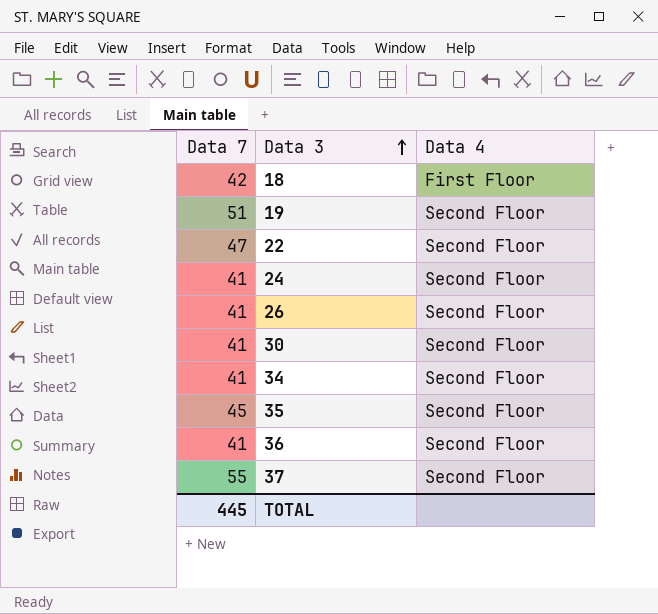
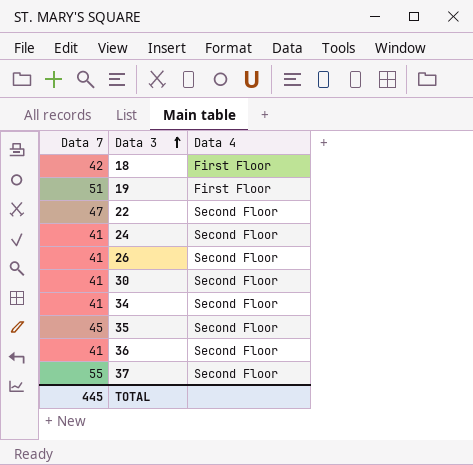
19 | Data 4: Second Floor -> First Floor

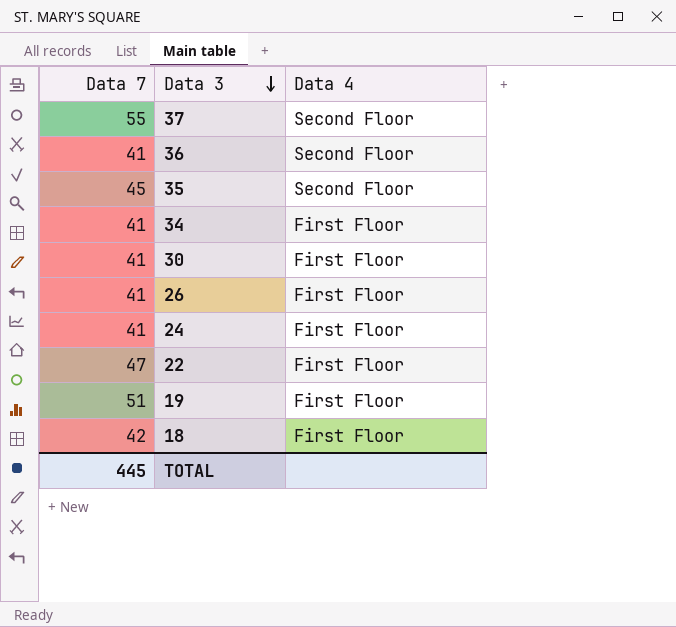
row order: Data 3 ascending -> Data 3 descending
34 | Data 4: Second Floor -> First Floor
30 | Data 4: Second Floor -> First Floor
26 | Data 4: Second Floor -> First Floor
24 | Data 4: Second Floor -> First Floor
22 | Data 4: Second Floor -> First Floor

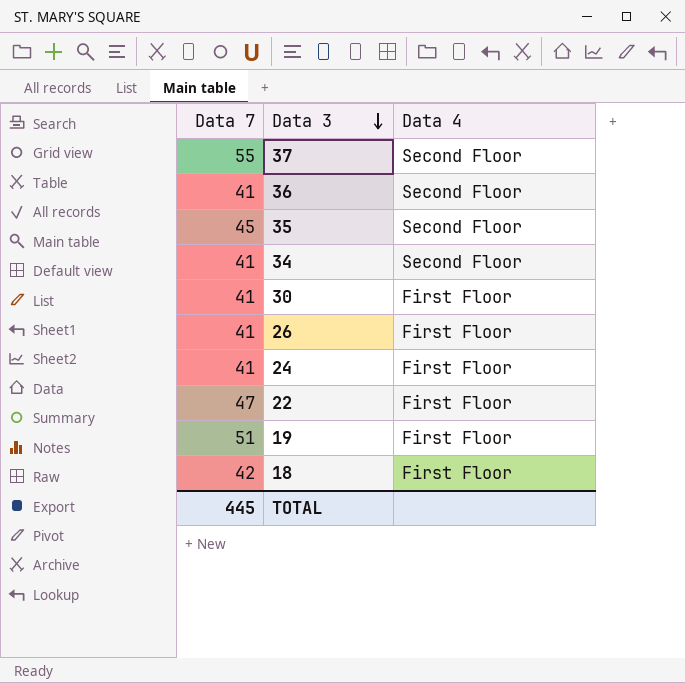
34 | Data 4: First Floor -> Second Floor

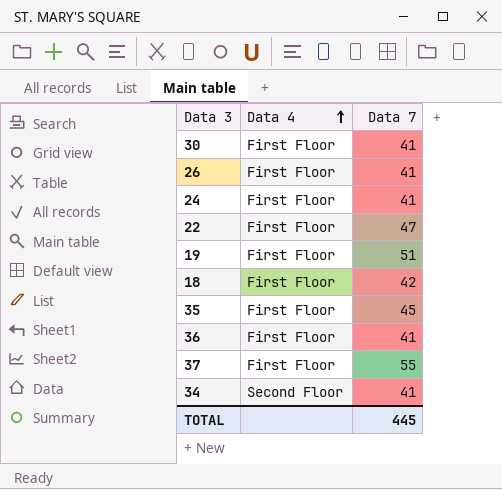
row order: Data 3 descending -> Data 4 ascending
column Data 7 | position: 1 -> 3
35 | Data 4: Second Floor -> First Floor
36 | Data 4: Second Floor -> First Floor
37 | Data 4: Second Floor -> First Floor

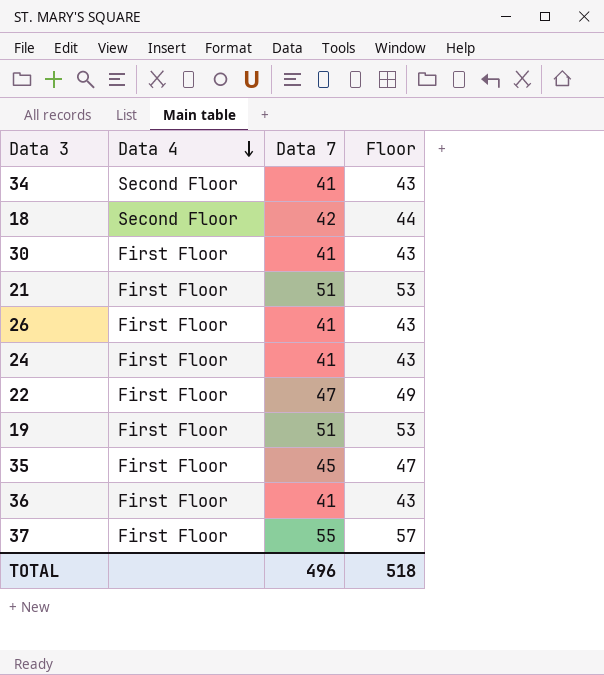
row order: Data 4 ascending -> Data 4 descending
column Floor | formula: none -> [Data 7] + 2
18 | Data 4: First Floor -> Second Floor
row 21: none -> First Floor | 51 | 53
TOTAL | Data 7: 445 -> 496

